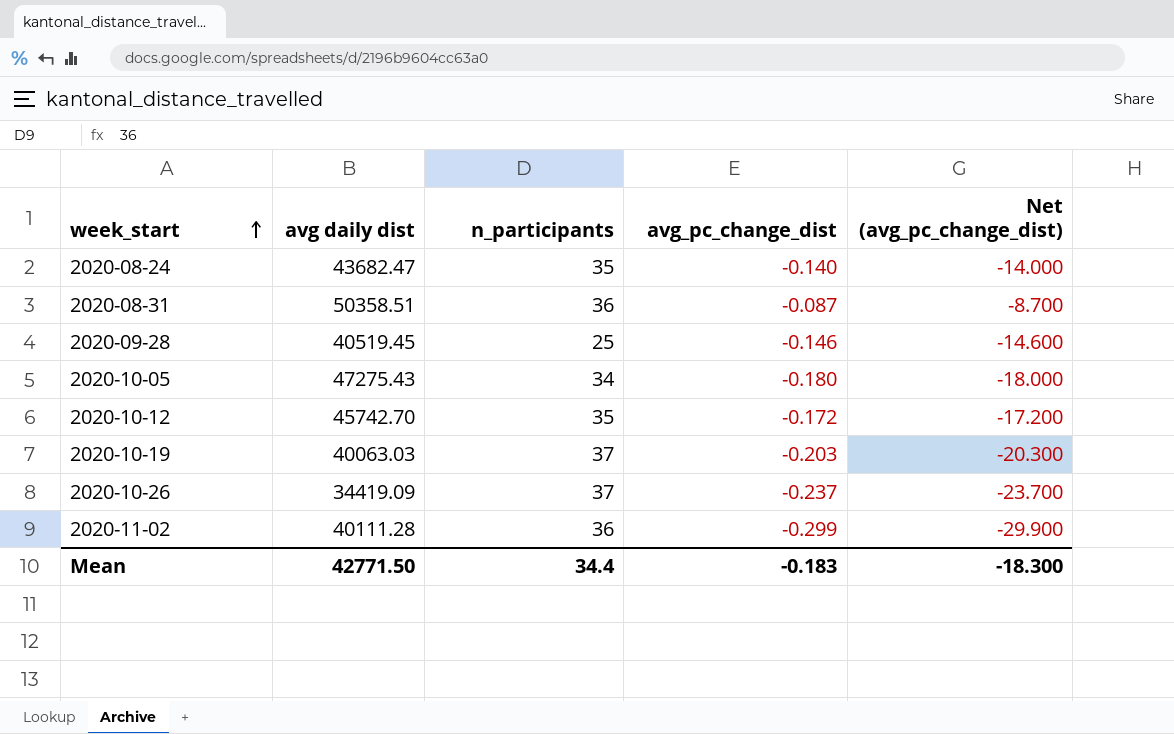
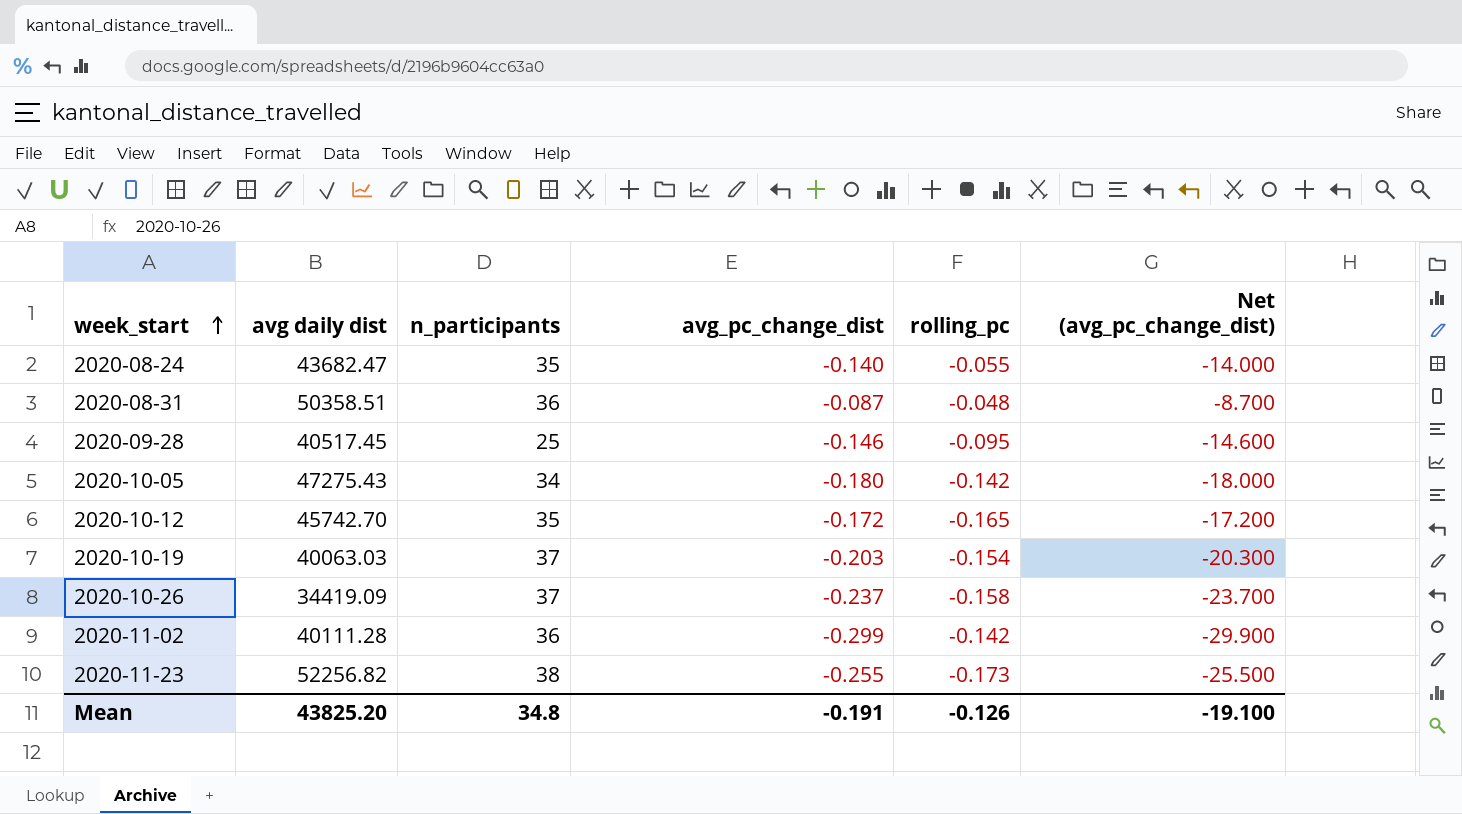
column rolling_pc | position: none -> 5
2020-09-28 | avg daily dist: 40519.45 -> 40517.45
row 2020-11-23: none -> 52256.82 | 38 | -0.255 | -0.173 | -25.500
Mean | avg daily dist: 42771.50 -> 43825.20
Mean | n_participants: 34.4 -> 34.8
Mean | avg_pc_change_dist: -0.183 -> -0.191
Mean | Net (avg_pc_change_dist): -18.300 -> -19.100

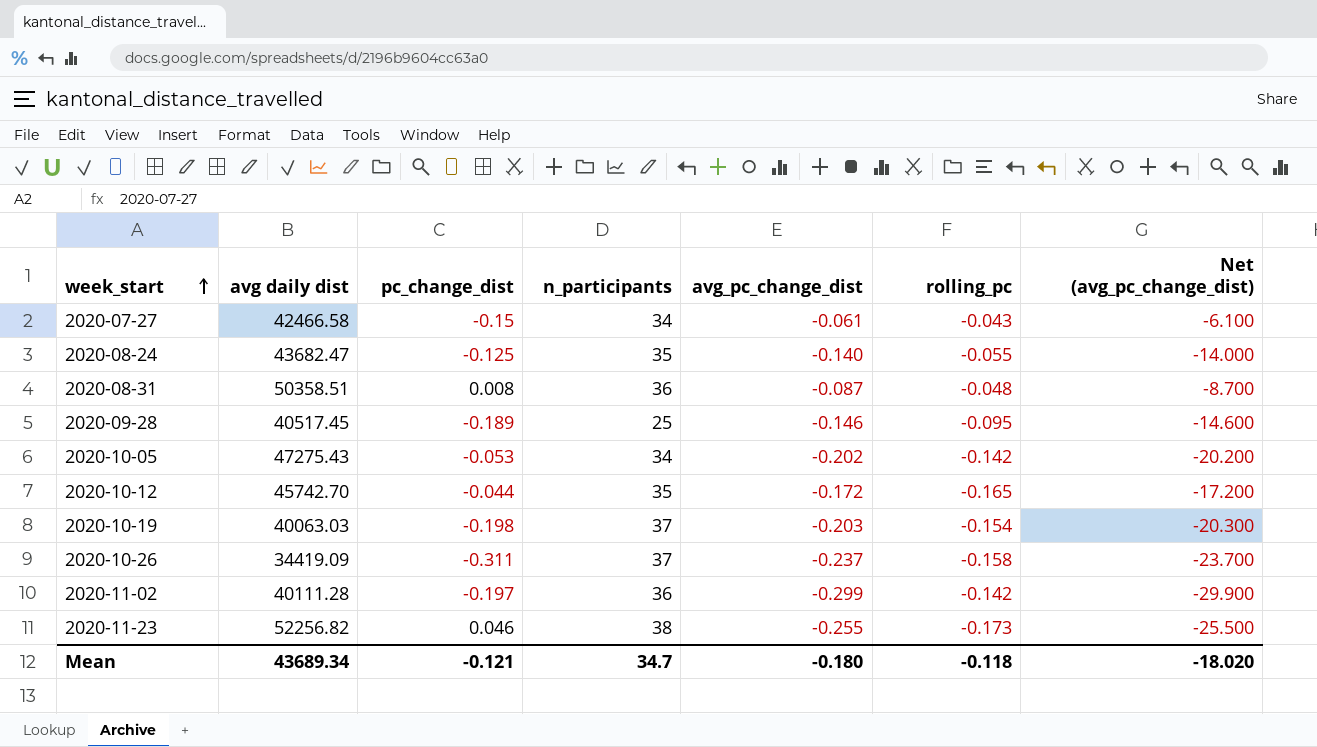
column pc_change_dist | position: none -> 3
row 2020-07-27: none -> 42466.58 | -0.15 | 34 | -0.061 | -0.043 | -6.100
2020-10-05 | avg_pc_change_dist: -0.180 -> -0.202
2020-10-05 | Net (avg_pc_change_dist): -18.000 -> -20.200
Mean | avg daily dist: 43825.20 -> 43689.34
Mean | n_participants: 34.8 -> 34.7
Mean | avg_pc_change_dist: -0.191 -> -0.180
Mean | rolling_pc: -0.126 -> -0.118
Mean | Net (avg_pc_change_dist): -19.100 -> -18.020

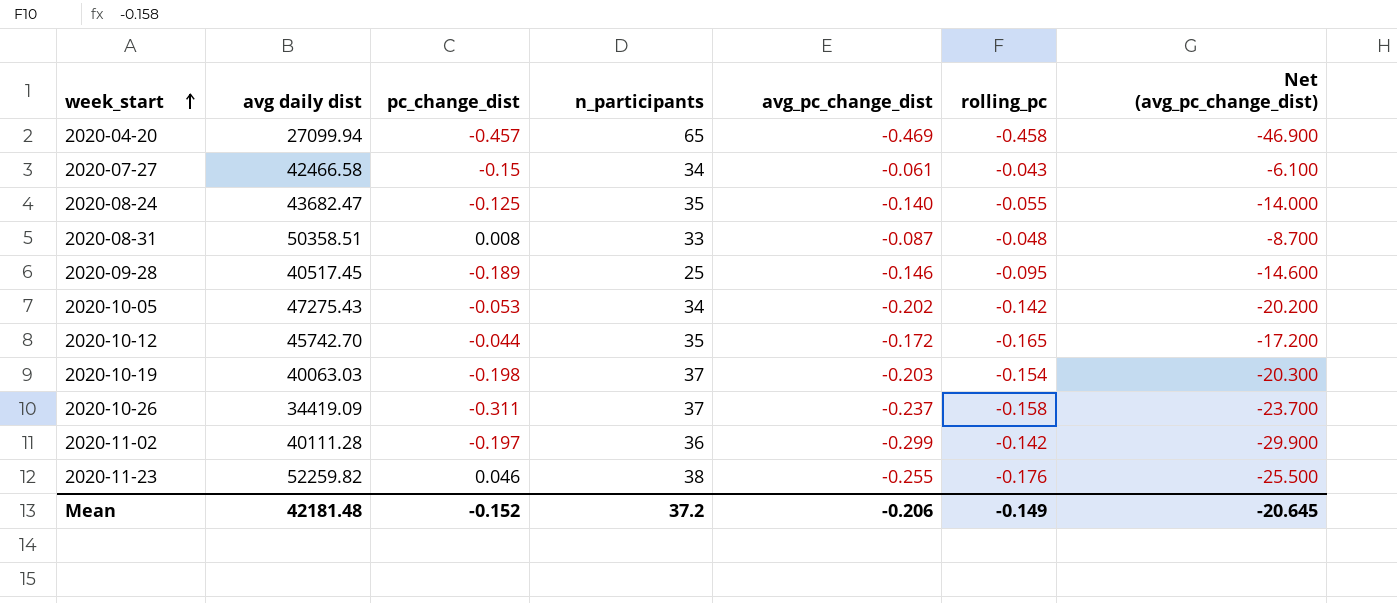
row 2020-04-20: none -> 27099.94 | -0.457 | 65 | -0.469 | -0.458 | -46.900
2020-08-31 | n_participants: 36 -> 33
2020-11-23 | avg daily dist: 52256.82 -> 52259.82
2020-11-23 | rolling_pc: -0.173 -> -0.176
Mean | avg daily dist: 43689.34 -> 42181.48
Mean | pc_change_dist: -0.121 -> -0.152
Mean | n_participants: 34.7 -> 37.2
Mean | avg_pc_change_dist: -0.180 -> -0.206
Mean | rolling_pc: -0.118 -> -0.149
Mean | Net (avg_pc_change_dist): -18.020 -> -20.645

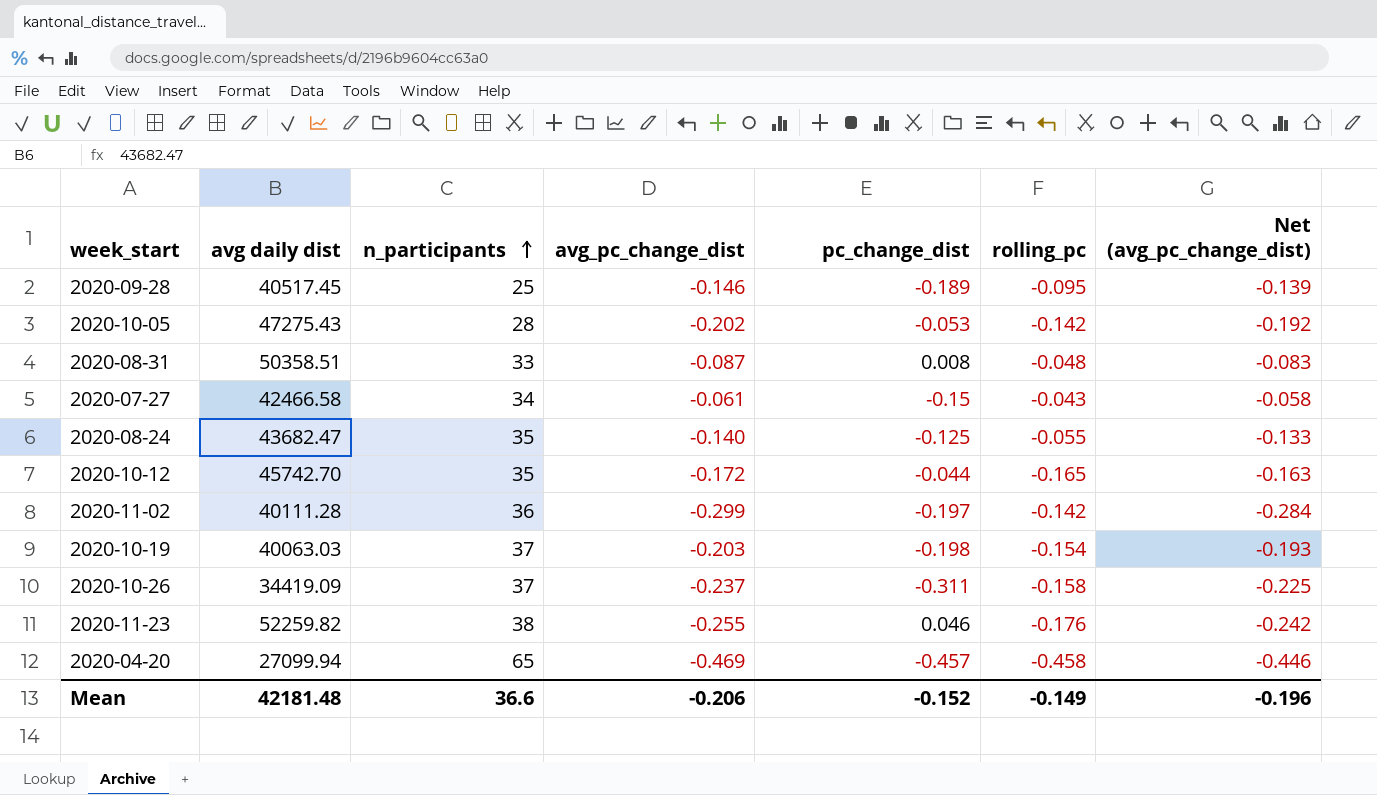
row order: week_start ascending -> n_participants ascending
column pc_change_dist | position: 3 -> 5
column Net (avg_pc_change_dist) | formula: [avg_pc_change_dist] * 100 -> [avg_pc_change_dist] * 0.95
2020-10-05 | n_participants: 34 -> 28
Mean | n_participants: 37.2 -> 36.6
Mean | Net (avg_pc_change_dist): -20.645 -> -0.196

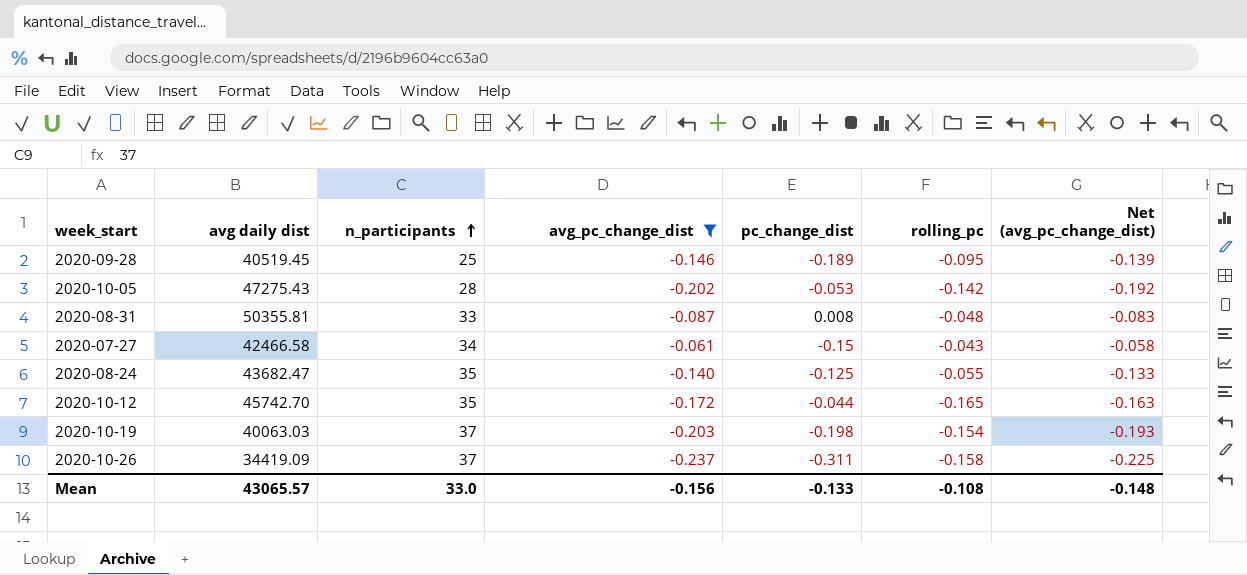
filter: none -> avg_pc_change_dist >= -0.237
2020-09-28 | avg daily dist: 40517.45 -> 40519.45
2020-08-31 | avg daily dist: 50358.51 -> 50355.81
Mean | avg daily dist: 42181.48 -> 43065.57
Mean | n_participants: 36.6 -> 33.0
Mean | avg_pc_change_dist: -0.206 -> -0.156
Mean | pc_change_dist: -0.152 -> -0.133
Mean | rolling_pc: -0.149 -> -0.108
Mean | Net (avg_pc_change_dist): -0.196 -> -0.148

